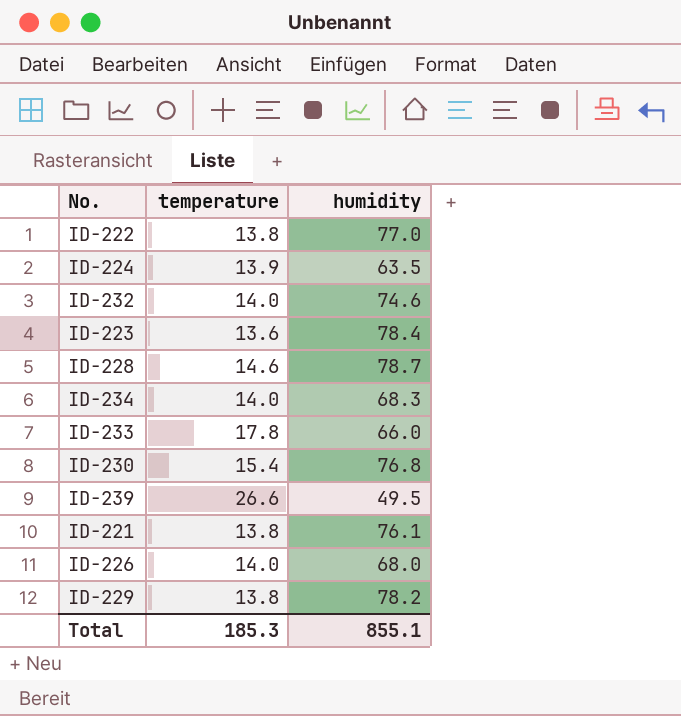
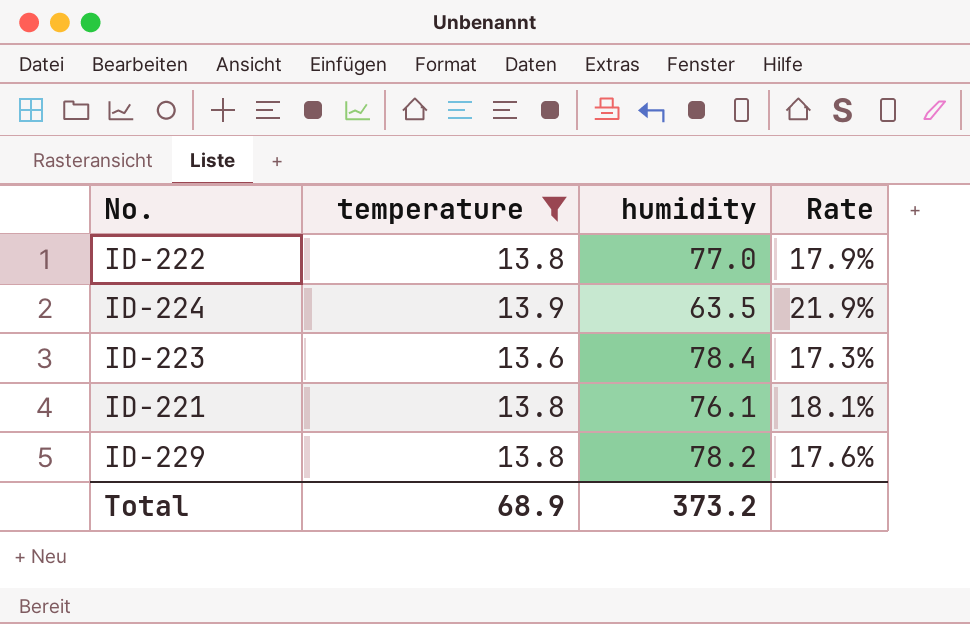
filter: none -> temperature <= 13.9
column Rate | formula: none -> [temperature] / [humidity]
Total | temperature: 185.3 -> 68.9
Total | humidity: 855.1 -> 373.2

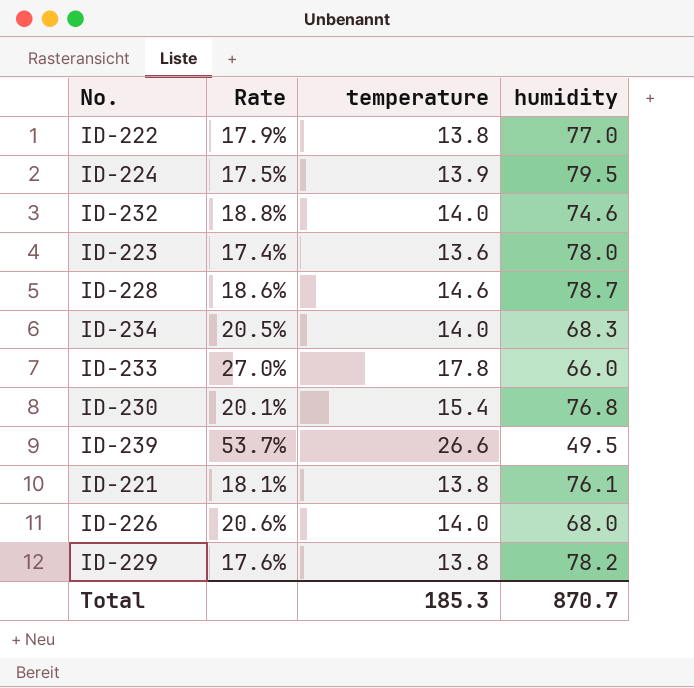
filter: temperature <= 13.9 -> none
column Rate | position: 4 -> 2
ID-224 | Rate: 21.9% -> 17.5%
ID-224 | humidity: 63.5 -> 79.5
ID-223 | Rate: 17.3% -> 17.4%
ID-223 | humidity: 78.4 -> 78.0
Total | temperature: 68.9 -> 185.3
Total | humidity: 373.2 -> 870.7

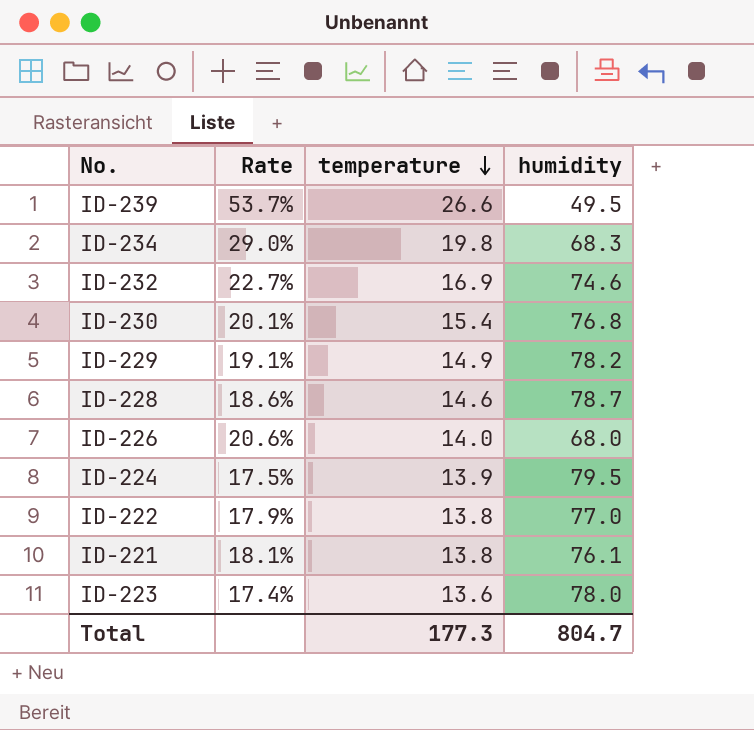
row order: none -> temperature descending
row ID-233: 27.0% | 17.8 | 66.0 -> none
ID-234 | Rate: 20.5% -> 29.0%
ID-234 | temperature: 14.0 -> 19.8
ID-232 | Rate: 18.8% -> 22.7%
ID-232 | temperature: 14.0 -> 16.9
ID-229 | Rate: 17.6% -> 19.1%
ID-229 | temperature: 13.8 -> 14.9
Total | temperature: 185.3 -> 177.3
Total | humidity: 870.7 -> 804.7

